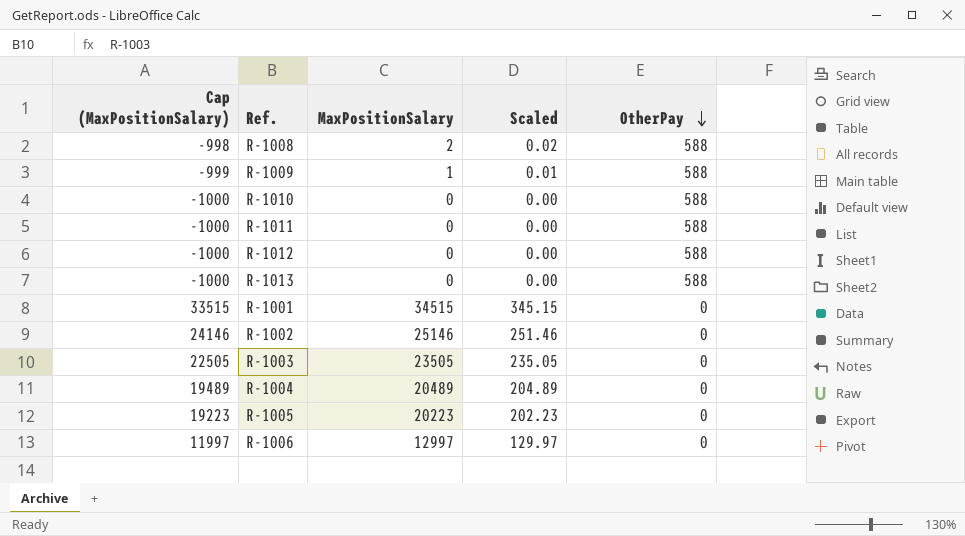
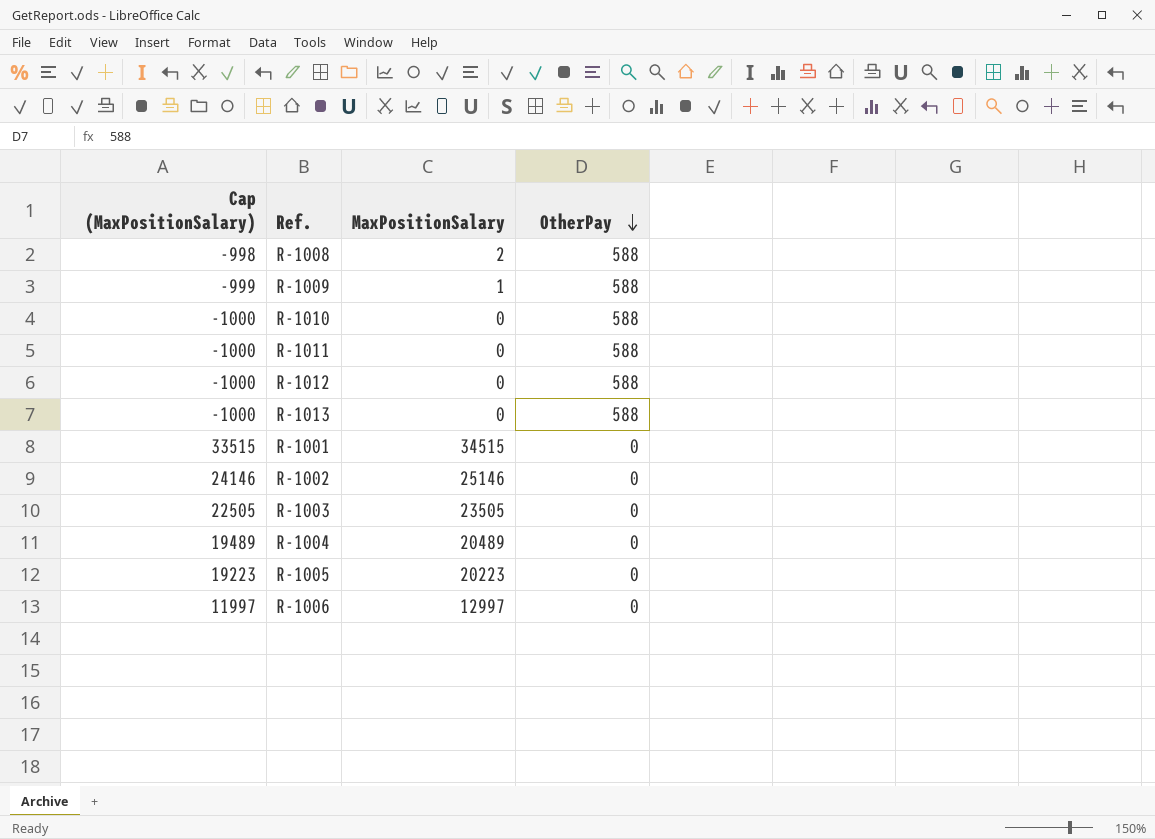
column Scaled | formula: [MaxPositionSalary] * 0.01 -> none

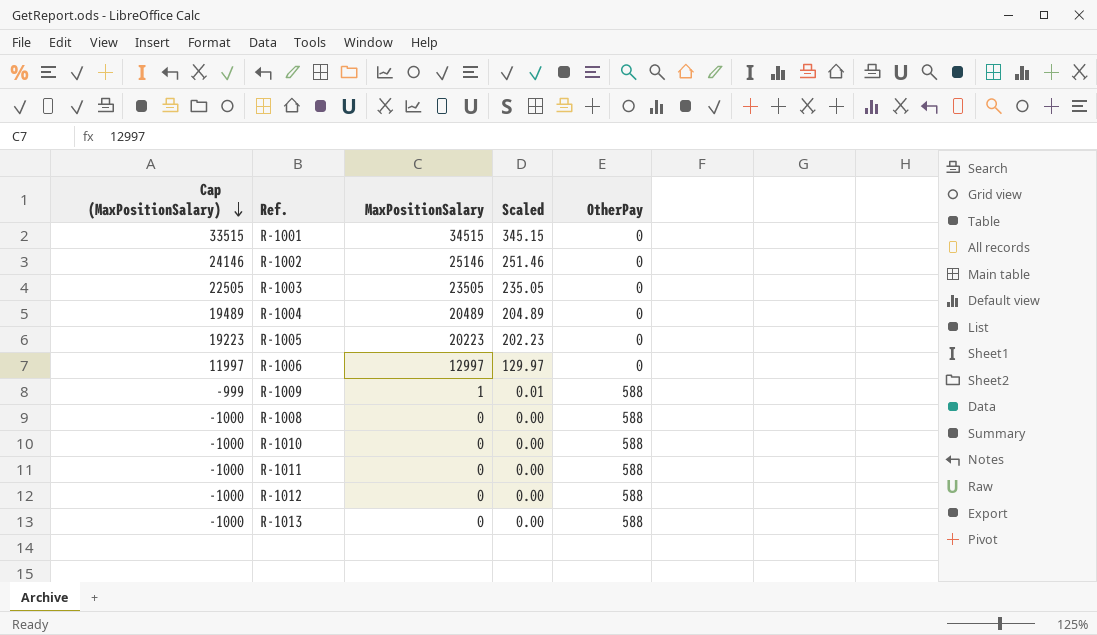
row order: OtherPay descending -> Cap (MaxPositionSalary) descending
column Scaled | formula: none -> [MaxPositionSalary] * 0.01
R-1008 | Cap (MaxPositionSalary): -998 -> -1000
R-1008 | MaxPositionSalary: 2 -> 0

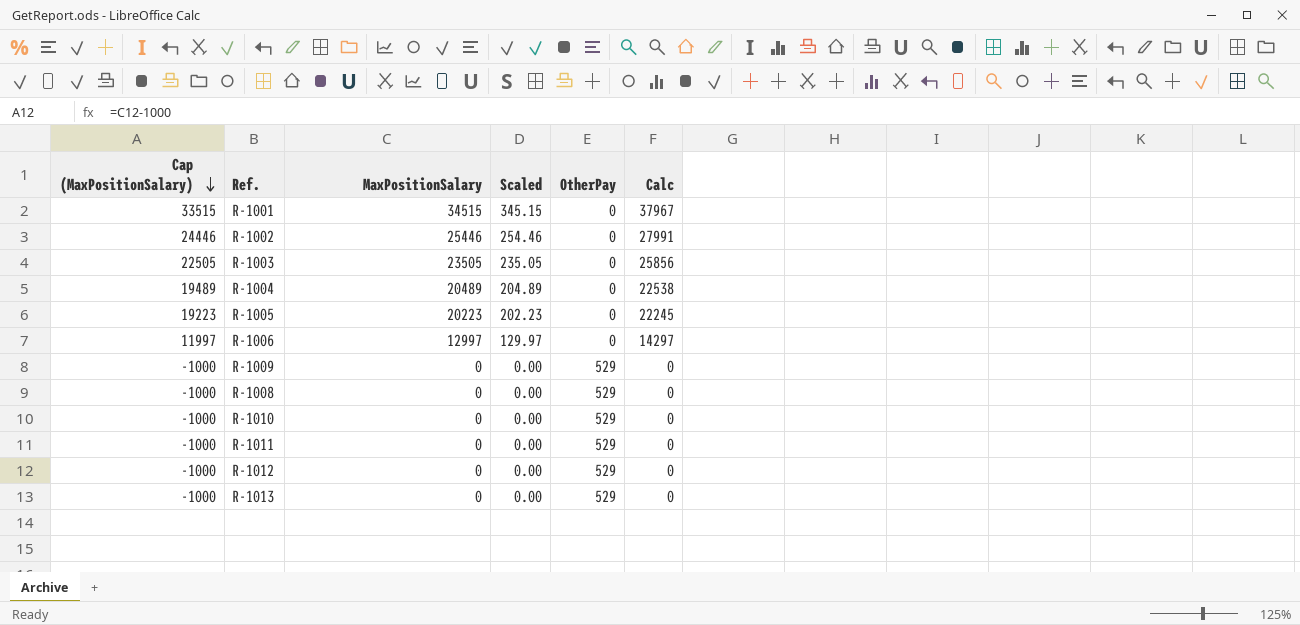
column Calc | formula: none -> [MaxPositionSalary] * 1.1
R-1002 | Cap (MaxPositionSalary): 24146 -> 24446
R-1002 | MaxPositionSalary: 25146 -> 25446
R-1002 | Scaled: 251.46 -> 254.46
R-1009 | Cap (MaxPositionSalary): -999 -> -1000
R-1009 | MaxPositionSalary: 1 -> 0
R-1009 | Scaled: 0.01 -> 0.00
R-1009 | OtherPay: 588 -> 529
R-1008 | OtherPay: 588 -> 529
R-1010 | OtherPay: 588 -> 529
R-1011 | OtherPay: 588 -> 529
R-1012 | OtherPay: 588 -> 529
R-1013 | OtherPay: 588 -> 529

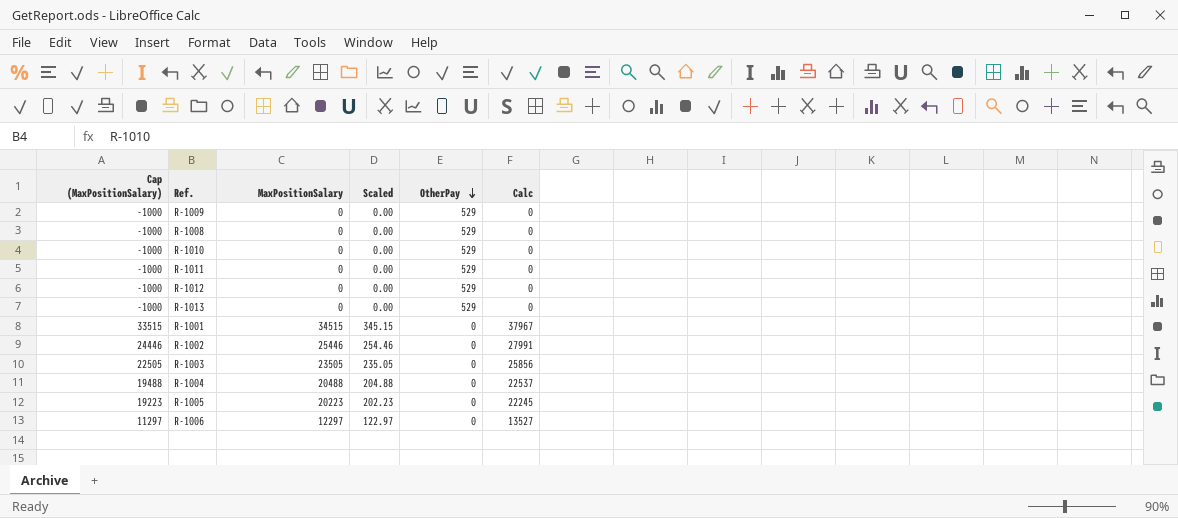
row order: Cap (MaxPositionSalary) descending -> OtherPay descending
R-1004 | Cap (MaxPositionSalary): 19489 -> 19488
R-1004 | MaxPositionSalary: 20489 -> 20488
R-1004 | Scaled: 204.89 -> 204.88
R-1004 | Calc: 22538 -> 22537
R-1006 | Cap (MaxPositionSalary): 11997 -> 11297
R-1006 | MaxPositionSalary: 12997 -> 12297
R-1006 | Scaled: 129.97 -> 122.97
R-1006 | Calc: 14297 -> 13527

